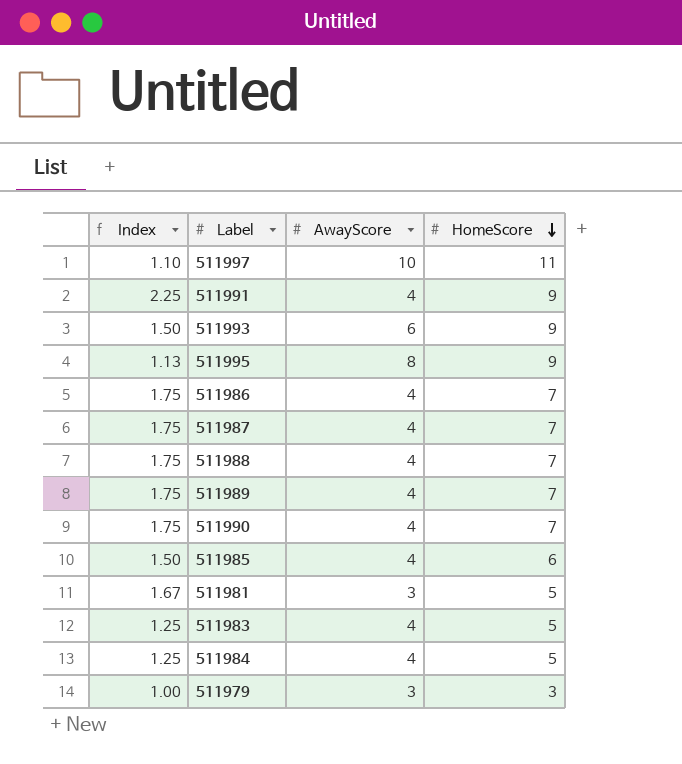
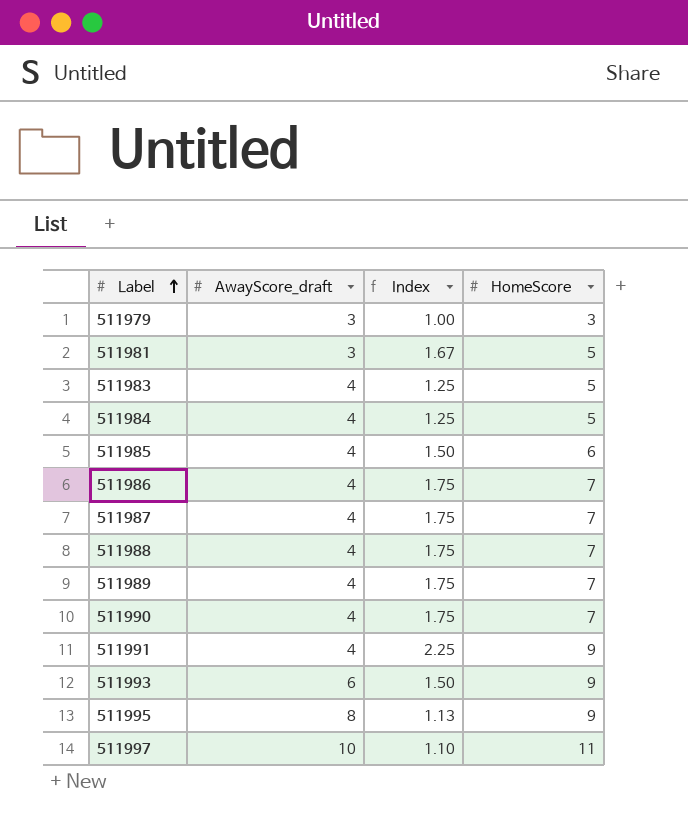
row order: HomeScore descending -> Label ascending
column name: AwayScore -> AwayScore_draft
column Index | position: 1 -> 3

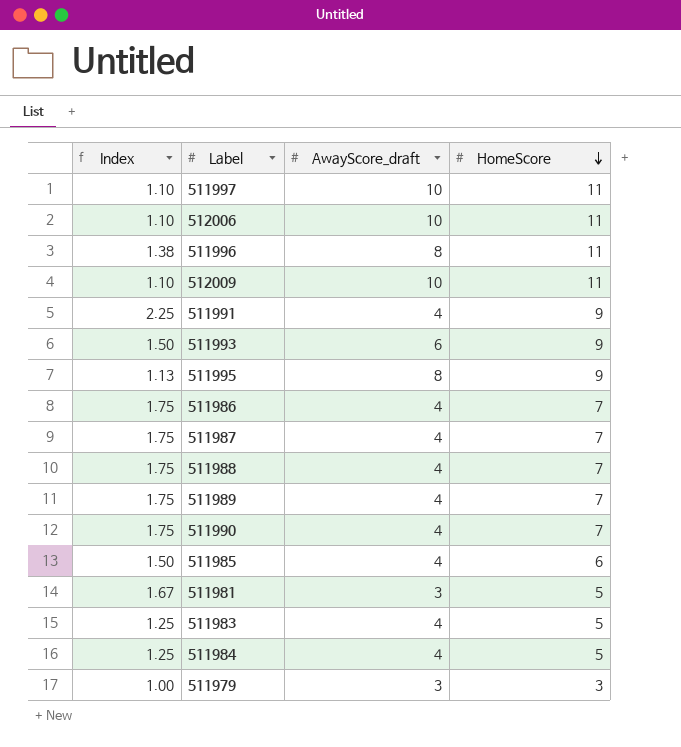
row order: Label ascending -> HomeScore descending
column Index | position: 3 -> 1
row 512006: none -> 1.10 | 10 | 11
row 511996: none -> 1.38 | 8 | 11
row 512009: none -> 1.10 | 10 | 11

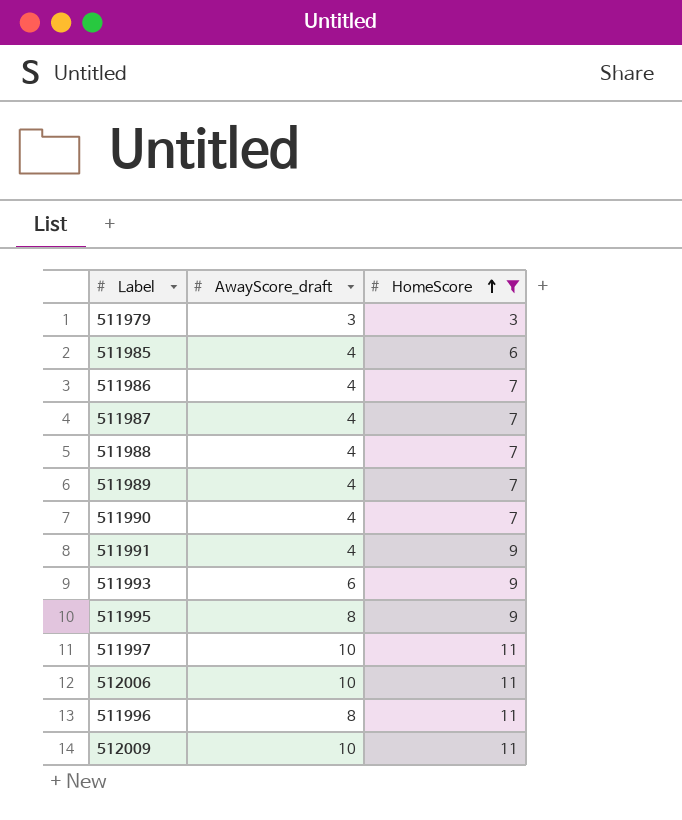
filter: none -> HomeScore != 5
row order: HomeScore descending -> HomeScore ascending
column Index | formula: [HomeScore] / [AwayScore_draft] -> none

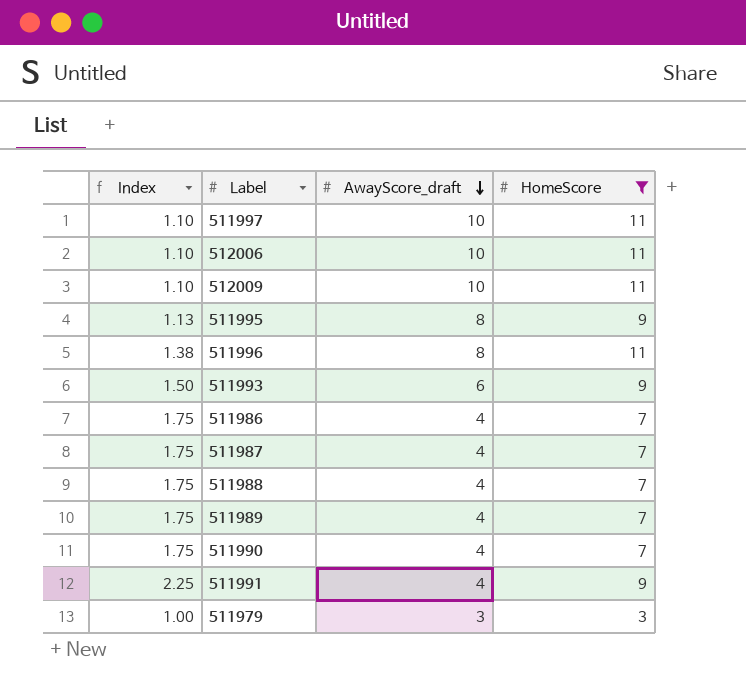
row order: HomeScore ascending -> AwayScore_draft descending
column Index | formula: none -> [HomeScore] / [AwayScore_draft]
row 511985: 4 | 6 -> none

